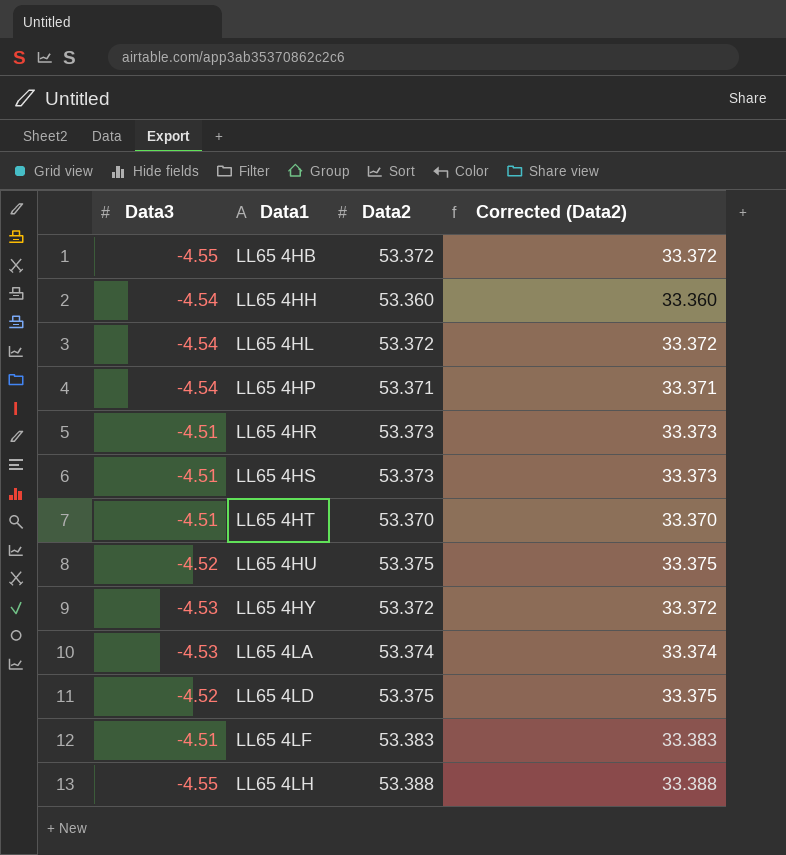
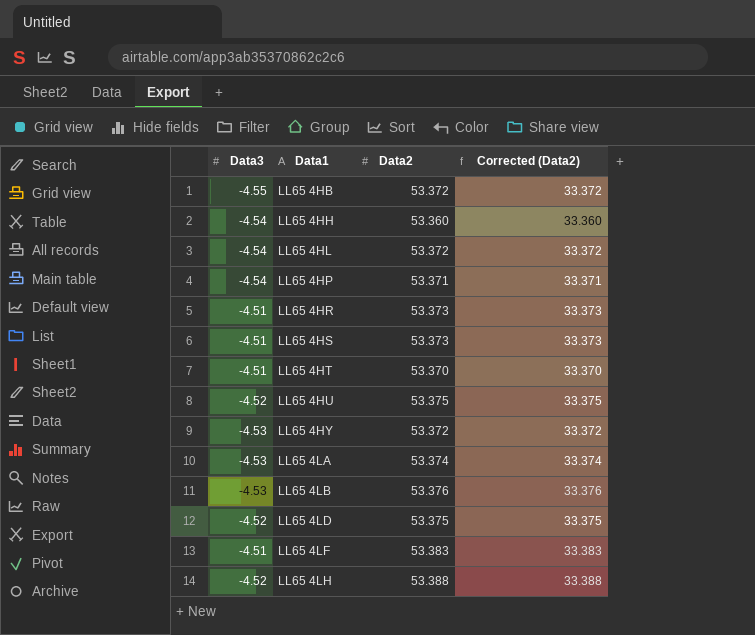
row LL65 4LB: none -> -4.53 | 53.376 | 33.376
LL65 4LH | Data3: -4.55 -> -4.52

